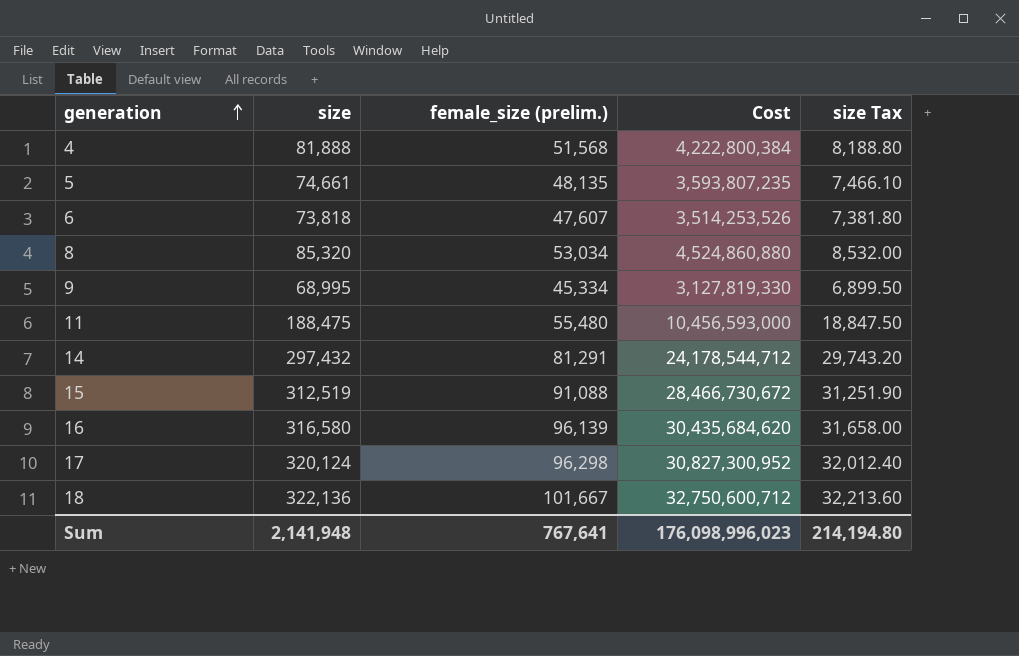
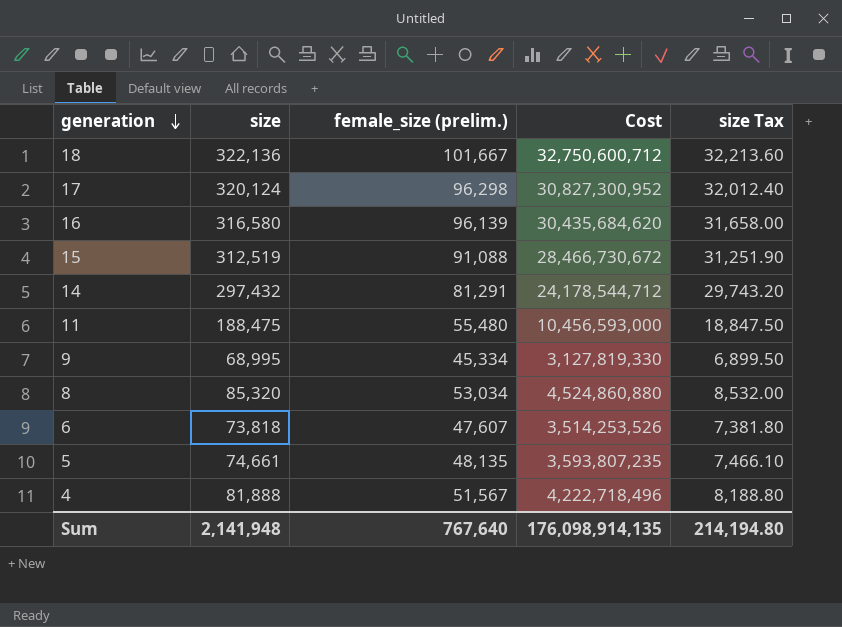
row order: generation ascending -> generation descending
4 | female_size (prelim.): 51,568 -> 51,567
4 | Cost: 4,222,800,384 -> 4,222,718,496
Sum | female_size (prelim.): 767,641 -> 767,640
Sum | Cost: 176,098,996,023 -> 176,098,914,135

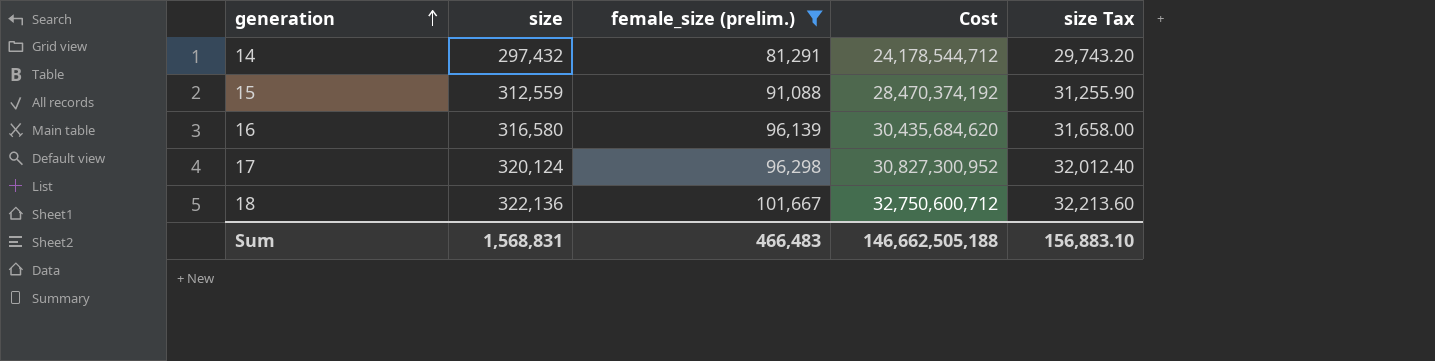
filter: none -> female_size (prelim.) >= 81,291
row order: generation descending -> generation ascending
15 | size: 312,519 -> 312,559
15 | Cost: 28,466,730,672 -> 28,470,374,192
15 | size Tax: 31,251.90 -> 31,255.90
Sum | size: 2,141,948 -> 1,568,831
Sum | female_size (prelim.): 767,640 -> 466,483
Sum | Cost: 176,098,914,135 -> 146,662,505,188
Sum | size Tax: 214,194.80 -> 156,883.10

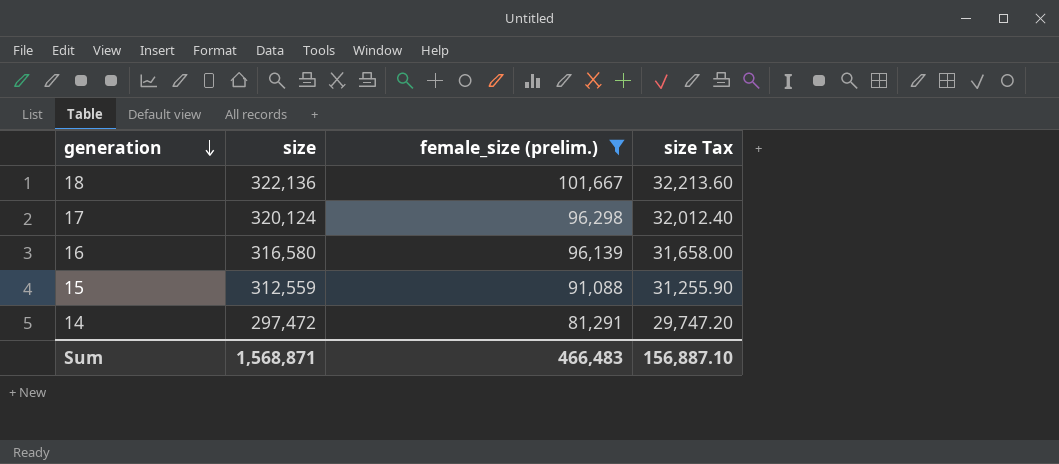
row order: generation ascending -> generation descending
column Cost | formula: [size] * [female_size (prelim.)] -> none
14 | size: 297,432 -> 297,472
14 | size Tax: 29,743.20 -> 29,747.20
Sum | size: 1,568,831 -> 1,568,871
Sum | size Tax: 156,883.10 -> 156,887.10

